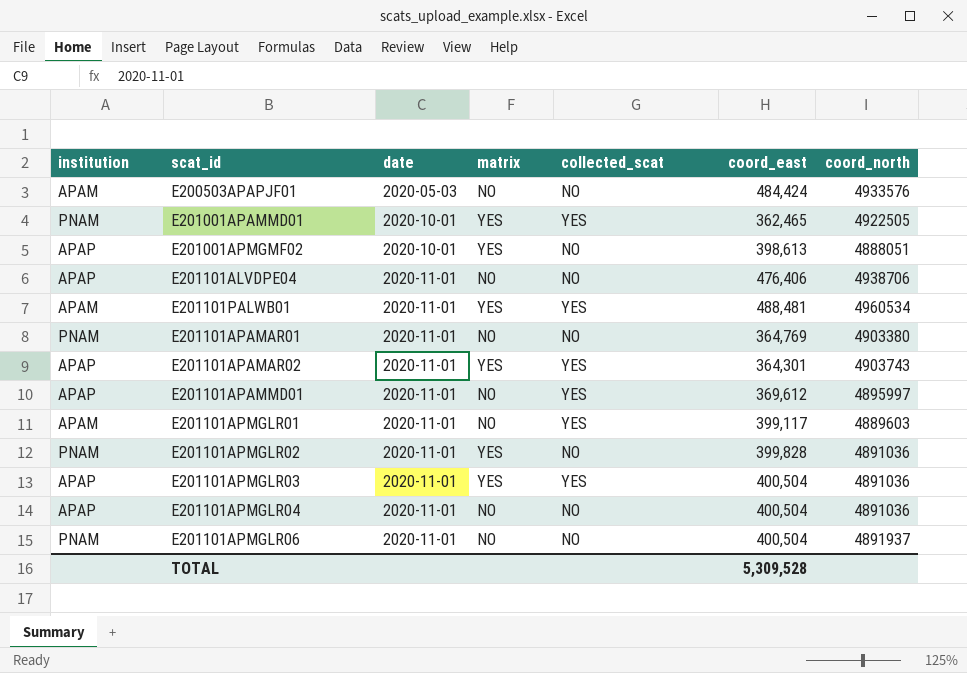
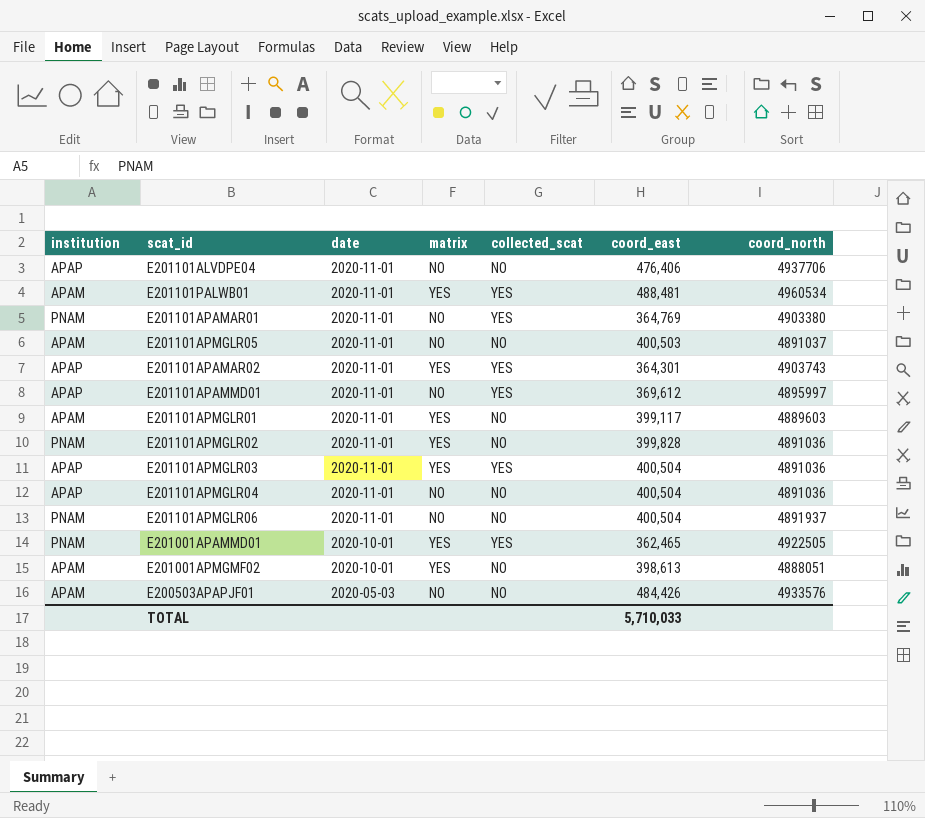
row order: date ascending -> date descending
E201101ALVDPE04 | coord_north: 4938706 -> 4937706
E201101APAMAR01 | collected_scat: NO -> YES
row E201101APMGLR05: none -> APAM | 2020-11-01 | NO | NO | 400,503 | 4891037
E201101APMGLR01 | matrix: NO -> YES
E201101APMGLR01 | collected_scat: YES -> NO
E201001APMGMF02 | institution: APAP -> APAM
E200503APAPJF01 | coord_east: 484,424 -> 484,426
TOTAL | coord_east: 5,309,528 -> 5,710,033

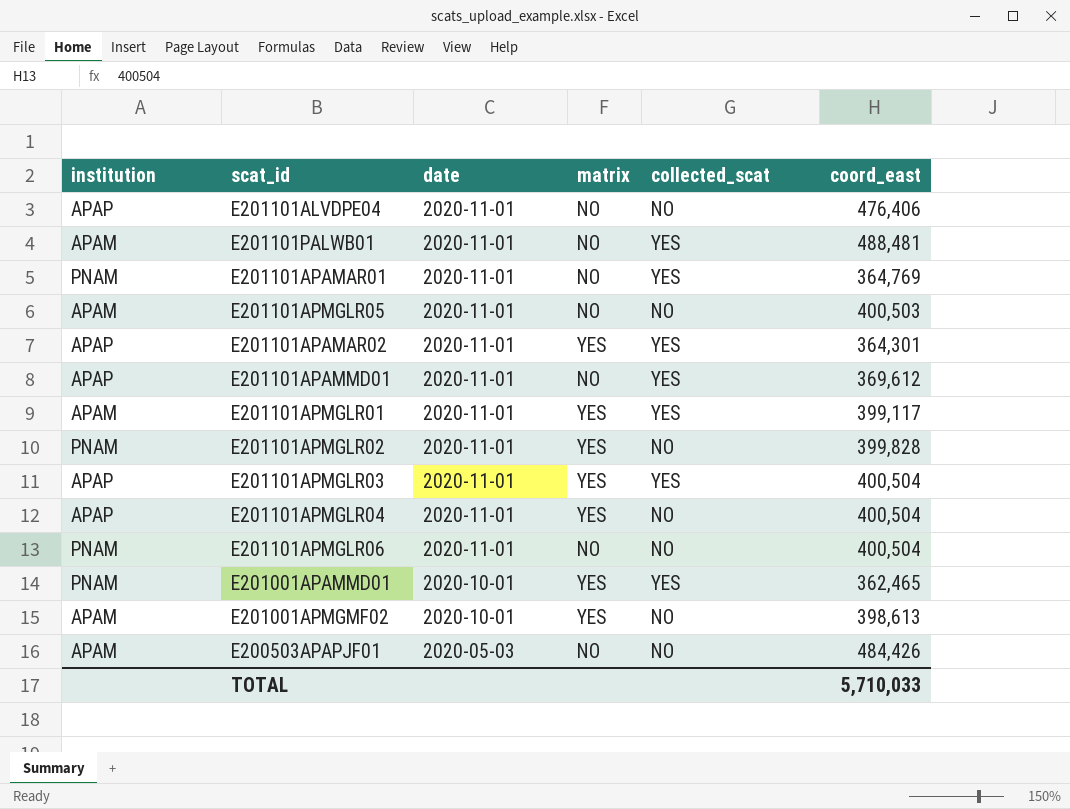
column coord_north | position: 7 -> none
E201101PALWB01 | matrix: YES -> NO
E201101APMGLR01 | collected_scat: NO -> YES
E201101APMGLR04 | matrix: NO -> YES

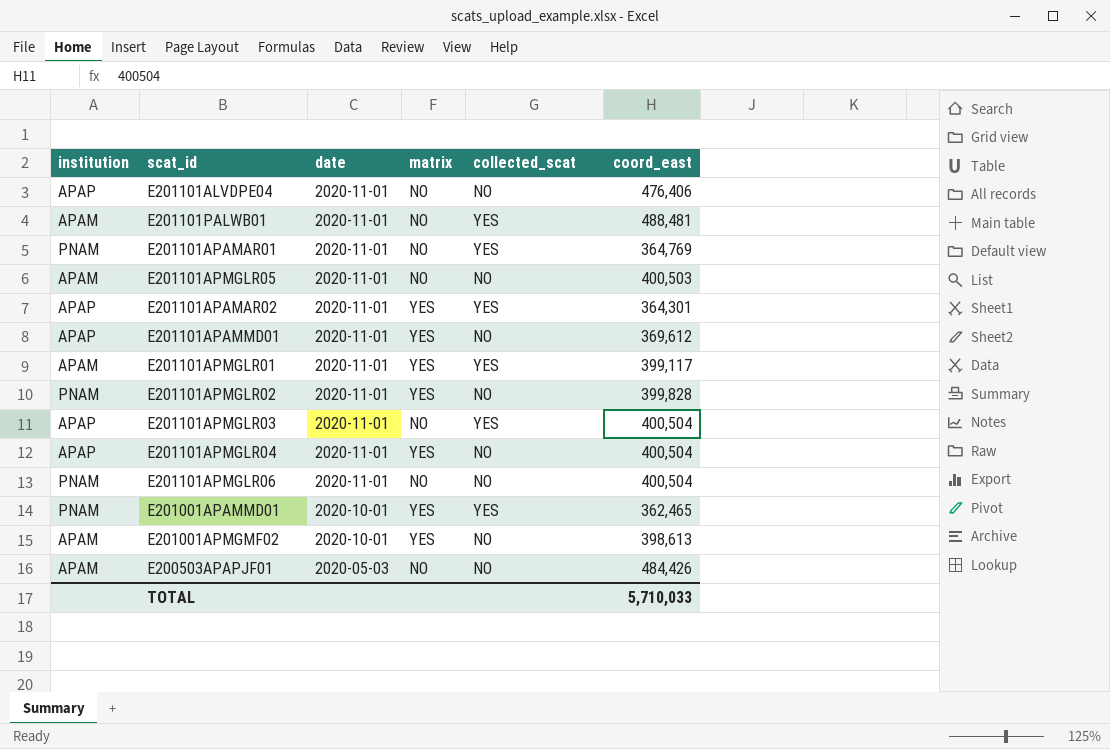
E201101APAMMD01 | matrix: NO -> YES
E201101APAMMD01 | collected_scat: YES -> NO
E201101APMGLR03 | matrix: YES -> NO

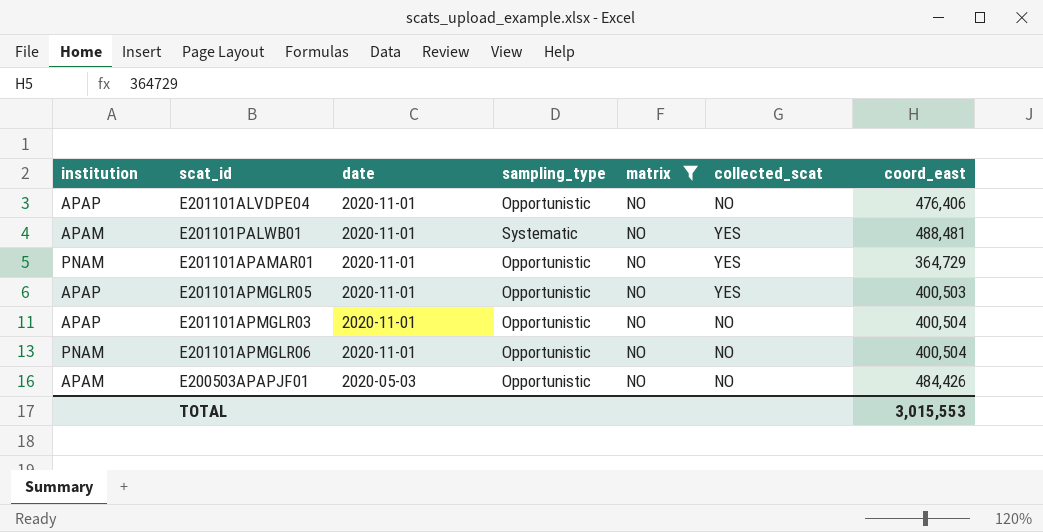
filter: none -> matrix = NO
column sampling_type | position: none -> 4
E201101APAMAR01 | coord_east: 364,769 -> 364,729
E201101APMGLR05 | institution: APAM -> APAP
E201101APMGLR05 | collected_scat: NO -> YES
E201101APMGLR03 | collected_scat: YES -> NO
TOTAL | coord_east: 5,710,033 -> 3,015,553

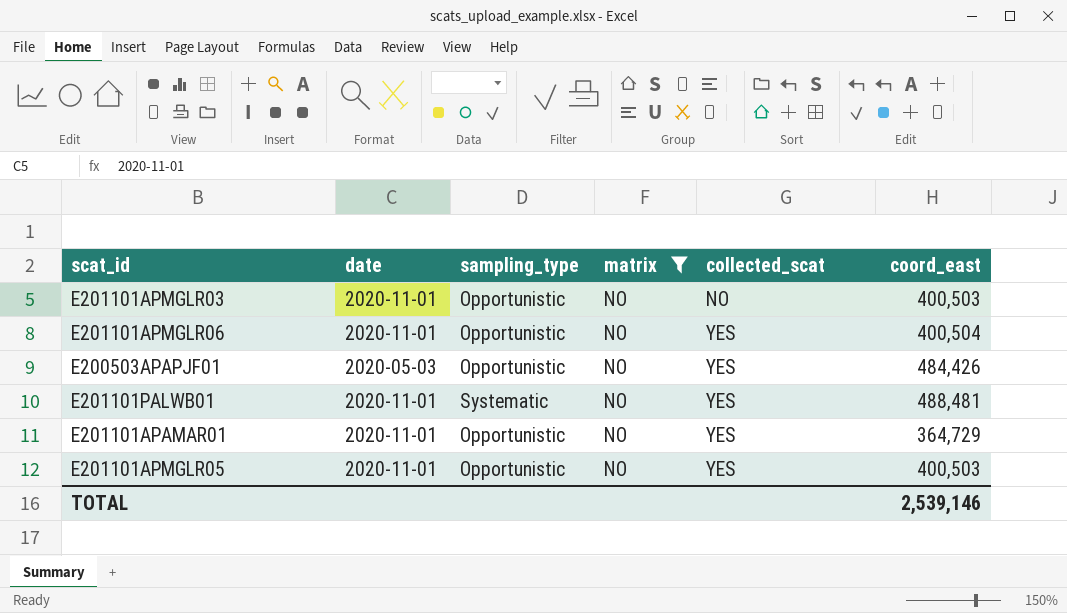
row order: date descending -> collected_scat ascending
column institution | position: 1 -> none
row E201101ALVDPE04: APAP | 2020-11-01 | Opportunistic | NO | NO | 476,406 -> none
E201101APMGLR03 | coord_east: 400,504 -> 400,503
E201101APMGLR06 | collected_scat: NO -> YES
E200503APAPJF01 | collected_scat: NO -> YES
TOTAL | coord_east: 3,015,553 -> 2,539,146

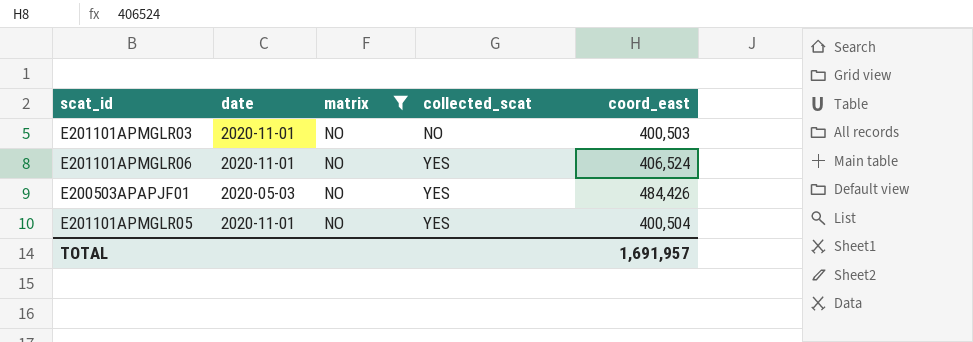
column sampling_type | position: 3 -> none
row E201101PALWB01: 2020-11-01 | Systematic | NO | YES | 488,481 -> none
row E201101APAMAR01: 2020-11-01 | Opportunistic | NO | YES | 364,729 -> none
E201101APMGLR06 | coord_east: 400,504 -> 406,524
E201101APMGLR05 | coord_east: 400,503 -> 400,504
TOTAL | coord_east: 2,539,146 -> 1,691,957

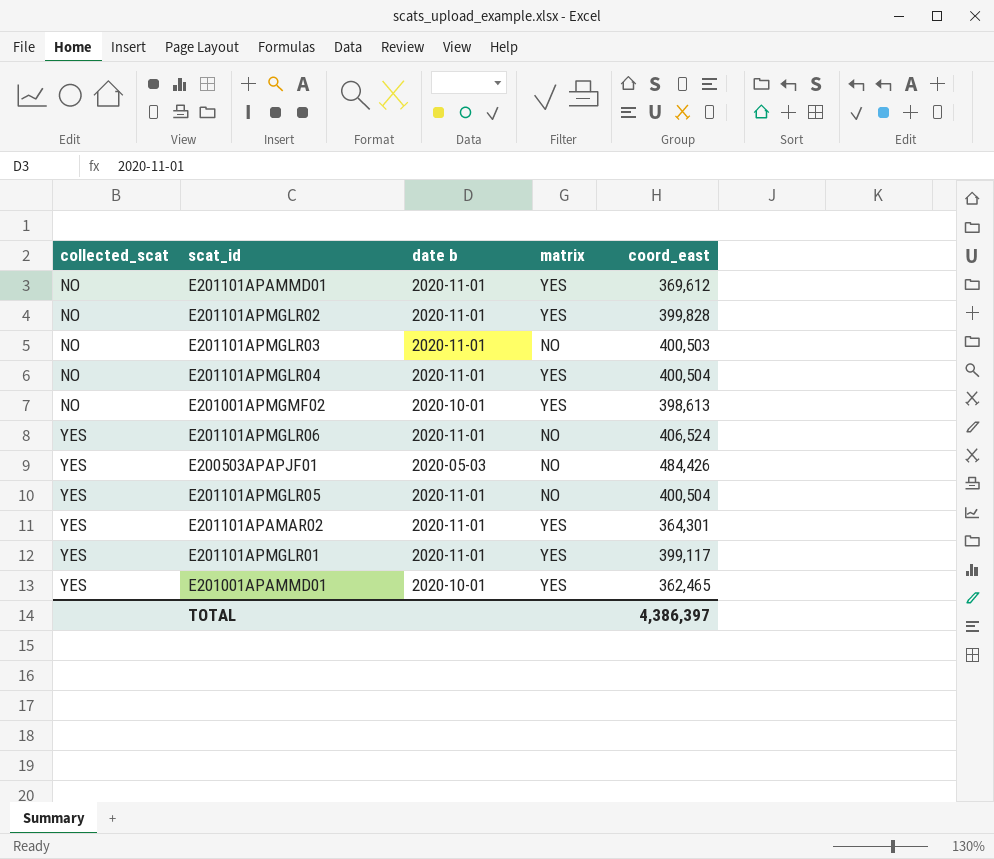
filter: matrix = NO -> none
column collected_scat | position: 4 -> 1
column name: date -> date b
TOTAL | coord_east: 1,691,957 -> 4,386,397

